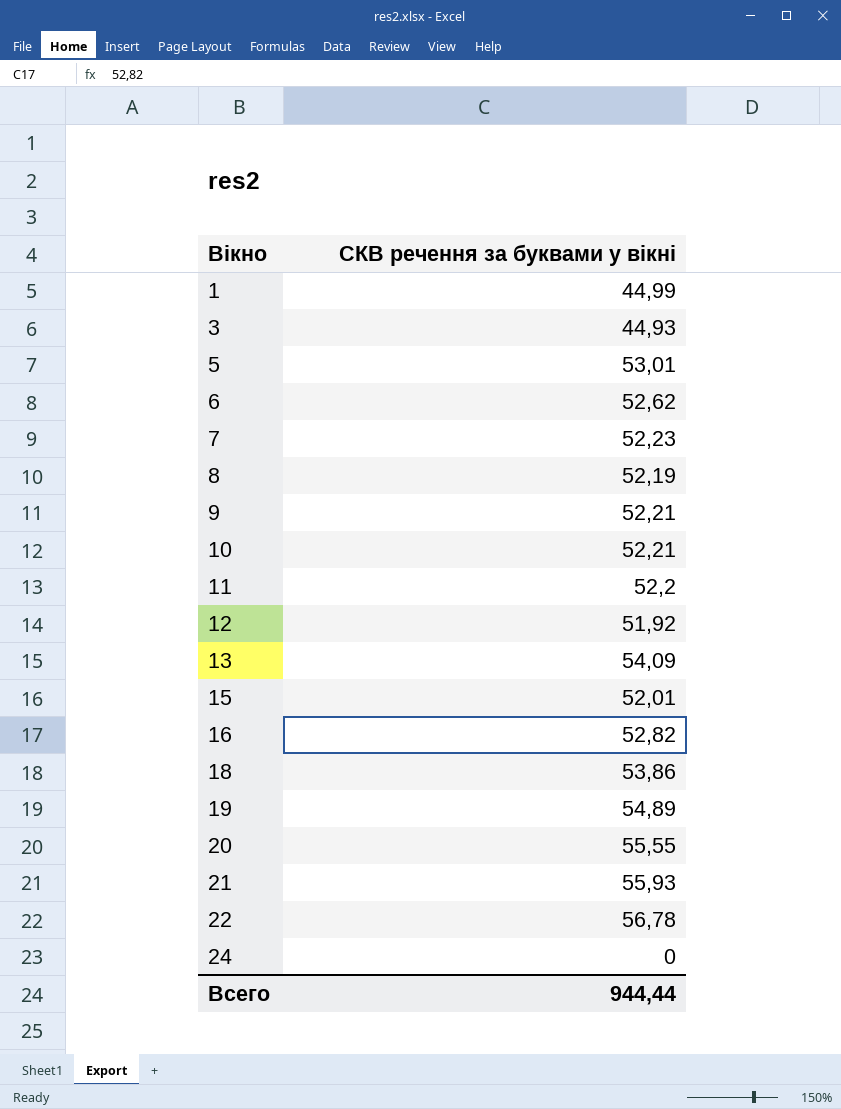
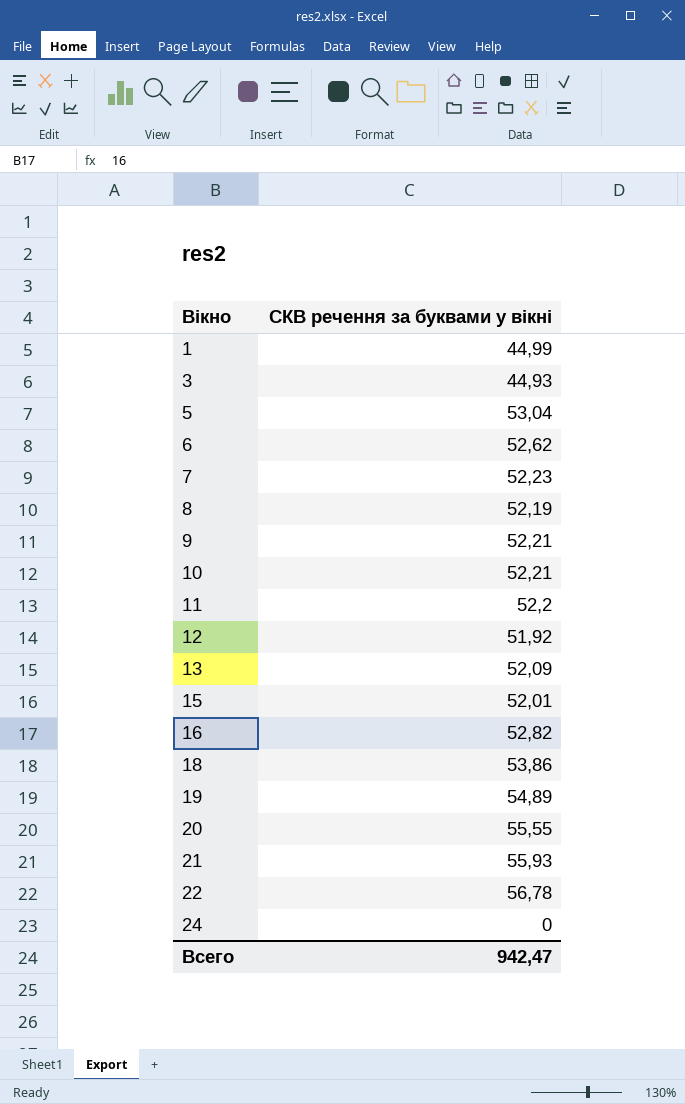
5 | СКВ речення за буквами у вікні: 53,01 -> 53,04
13 | СКВ речення за буквами у вікні: 54,09 -> 52,09
Всего | СКВ речення за буквами у вікні: 944,44 -> 942,47

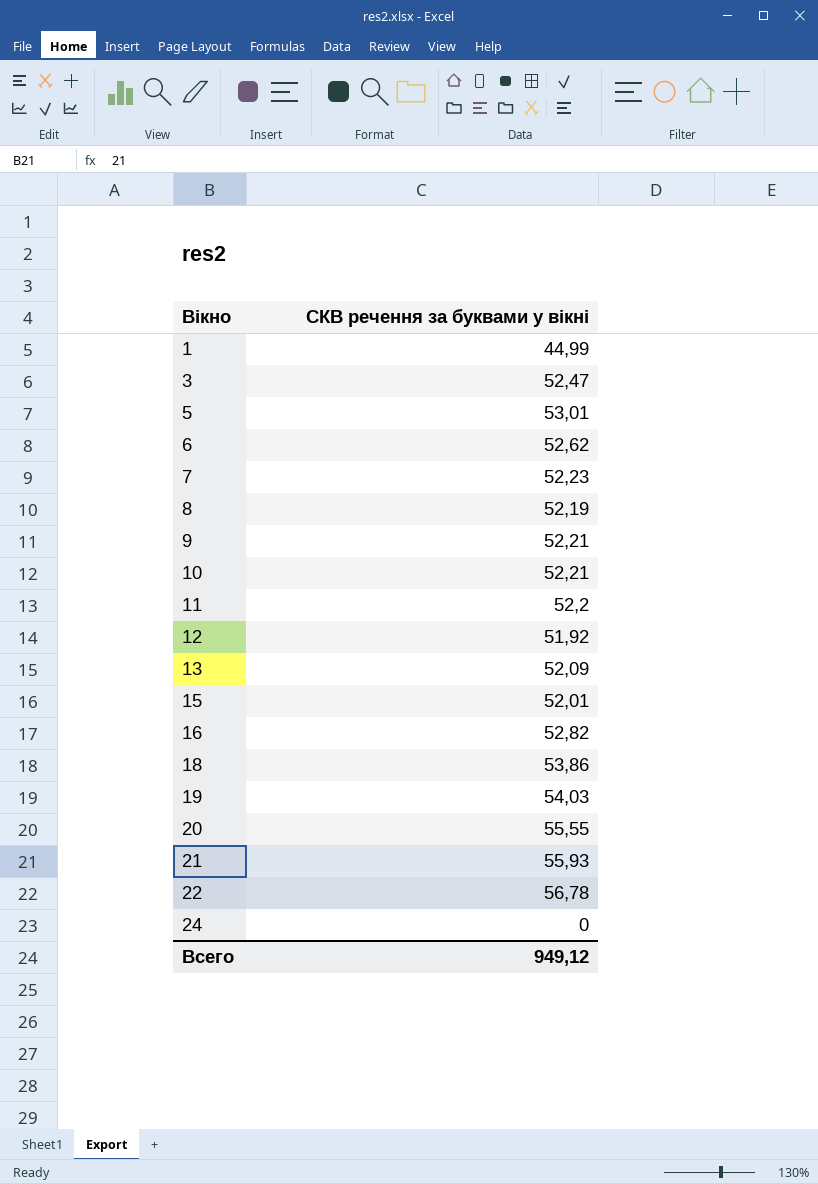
3 | СКВ речення за буквами у вікні: 44,93 -> 52,47
5 | СКВ речення за буквами у вікні: 53,04 -> 53,01
19 | СКВ речення за буквами у вікні: 54,89 -> 54,03
Всего | СКВ речення за буквами у вікні: 942,47 -> 949,12

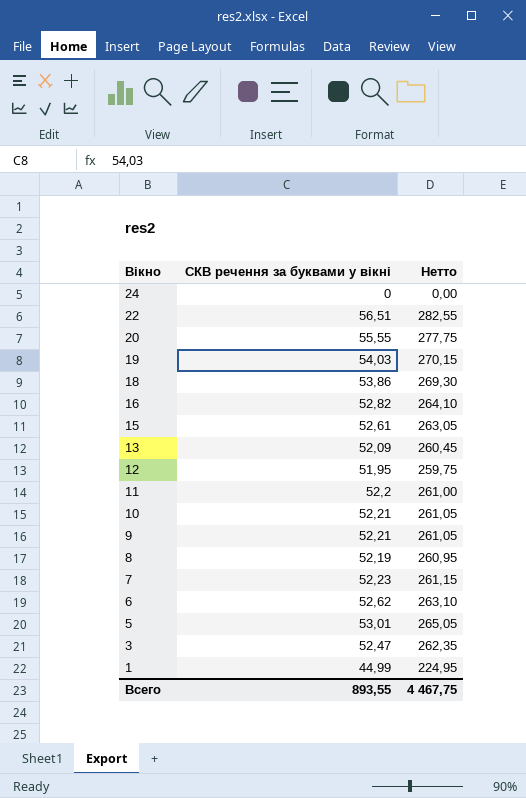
row order: Вікно ascending -> Вікно descending
column Нетто | formula: none -> [СКВ речення за буквами у вікні] * 5
row 21: 55,93 -> none
22 | СКВ речення за буквами у вікні: 56,78 -> 56,51
15 | СКВ речення за буквами у вікні: 52,01 -> 52,61
12 | СКВ речення за буквами у вікні: 51,92 -> 51,95
Всего | СКВ речення за буквами у вікні: 949,12 -> 893,55

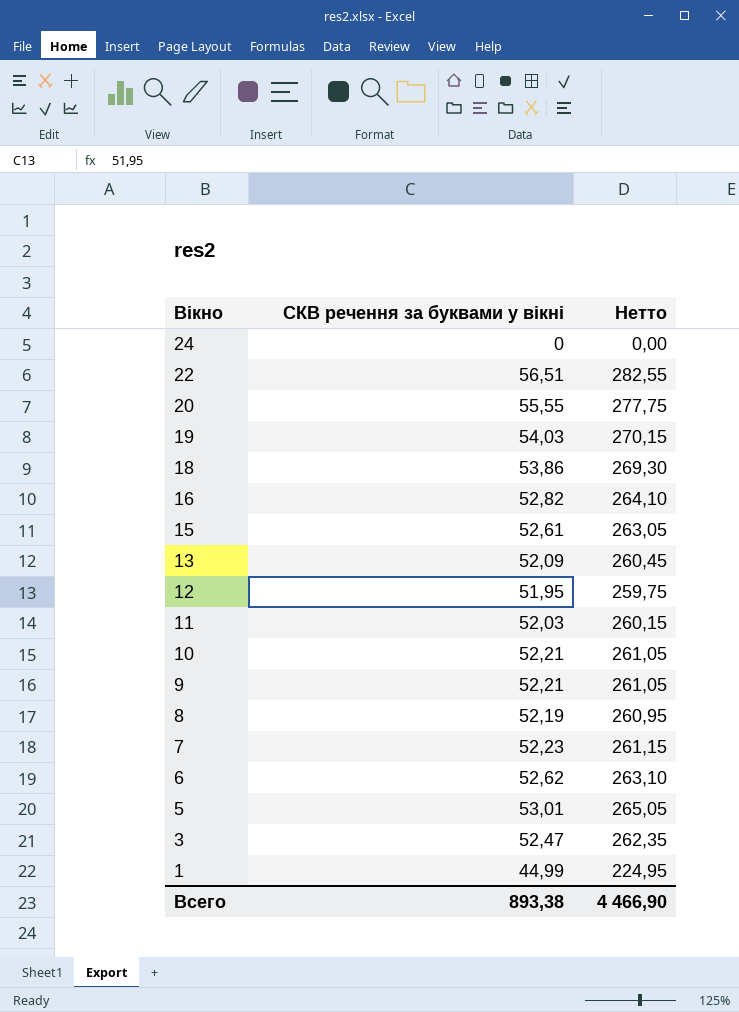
11 | СКВ речення за буквами у вікні: 52,2 -> 52,03
11 | Нетто: 261,00 -> 260,15
Всего | СКВ речення за буквами у вікні: 893,55 -> 893,38
Всего | Нетто: 4 467,75 -> 4 466,90

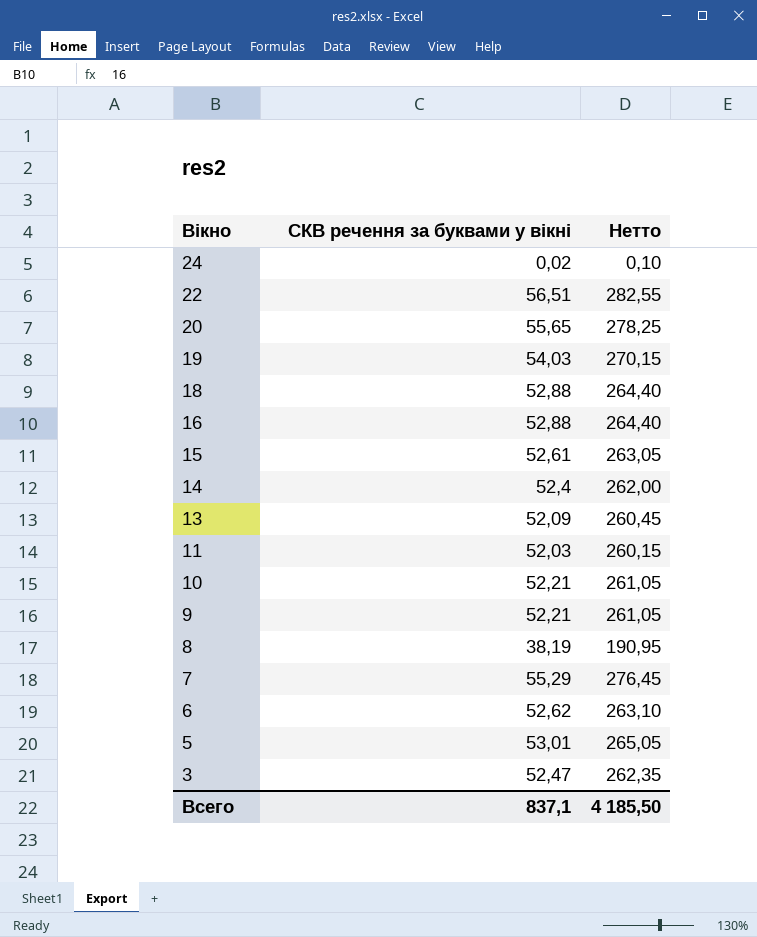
row 12: 51,95 | 259,75 -> none
row 1: 44,99 | 224,95 -> none
24 | СКВ речення за буквами у вікні: 0 -> 0,02
24 | Нетто: 0,00 -> 0,10
20 | СКВ речення за буквами у вікні: 55,55 -> 55,65
20 | Нетто: 277,75 -> 278,25
18 | СКВ речення за буквами у вікні: 53,86 -> 52,88
18 | Нетто: 269,30 -> 264,40
16 | СКВ речення за буквами у вікні: 52,82 -> 52,88
16 | Нетто: 264,10 -> 264,40
row 14: none -> 52,4 | 262,00
8 | СКВ речення за буквами у вікні: 52,19 -> 38,19
8 | Нетто: 260,95 -> 190,95
7 | СКВ речення за буквами у вікні: 52,23 -> 55,29
7 | Нетто: 261,15 -> 276,45
Всего | СКВ речення за буквами у вікні: 893,38 -> 837,1
Всего | Нетто: 4 466,90 -> 4 185,50

